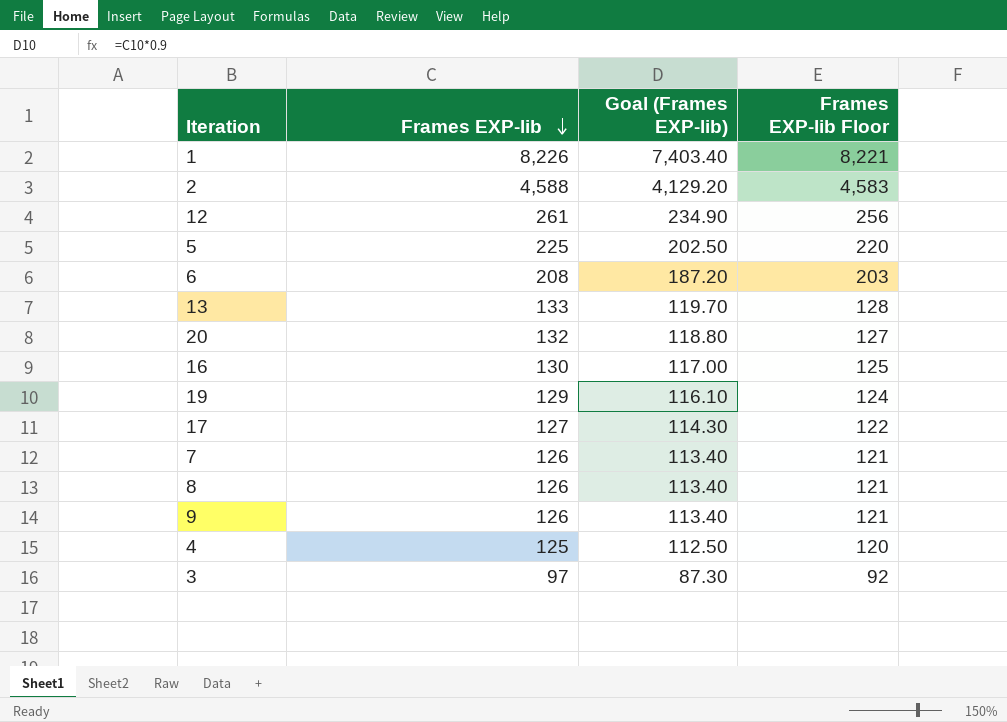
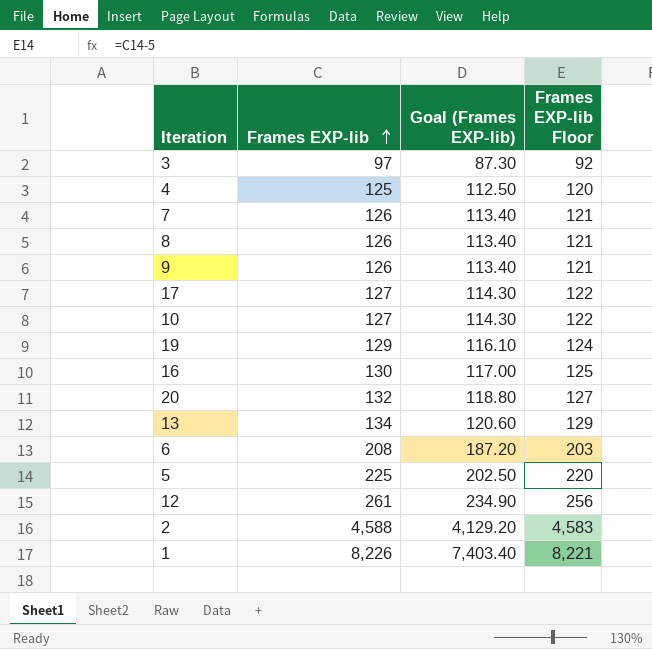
row order: Frames EXP-lib descending -> Frames EXP-lib ascending
row 10: none -> 127 | 114.30 | 122
13 | Frames EXP-lib: 133 -> 134
13 | Goal (Frames EXP-lib): 119.70 -> 120.60
13 | Frames EXP-lib Floor: 128 -> 129

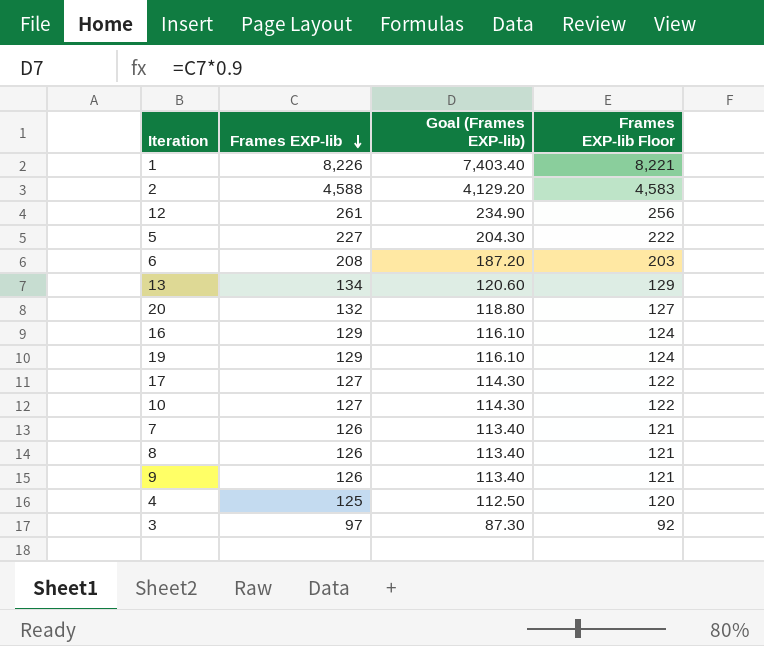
row order: Frames EXP-lib ascending -> Frames EXP-lib descending
5 | Frames EXP-lib: 225 -> 227
5 | Goal (Frames EXP-lib): 202.50 -> 204.30
5 | Frames EXP-lib Floor: 220 -> 222
16 | Frames EXP-lib: 130 -> 129
16 | Goal (Frames EXP-lib): 117.00 -> 116.10
16 | Frames EXP-lib Floor: 125 -> 124

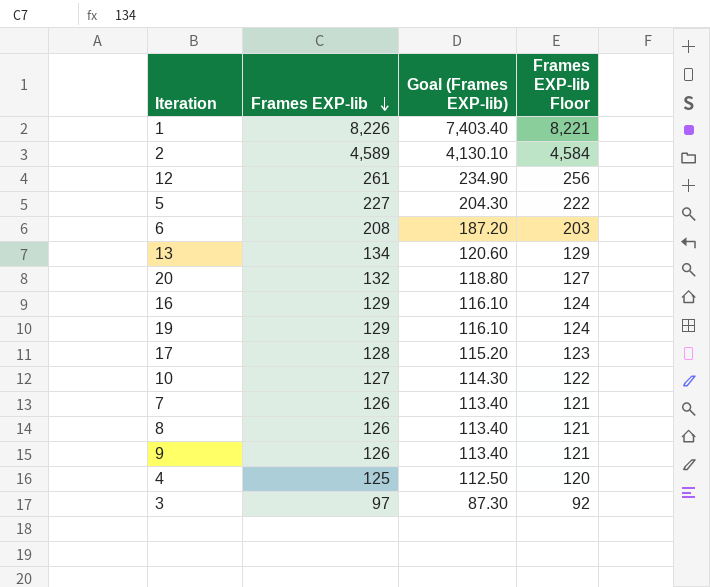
2 | Frames EXP-lib: 4,588 -> 4,589
2 | Goal (Frames EXP-lib): 4,129.20 -> 4,130.10
2 | Frames EXP-lib Floor: 4,583 -> 4,584
17 | Frames EXP-lib: 127 -> 128
17 | Goal (Frames EXP-lib): 114.30 -> 115.20
17 | Frames EXP-lib Floor: 122 -> 123

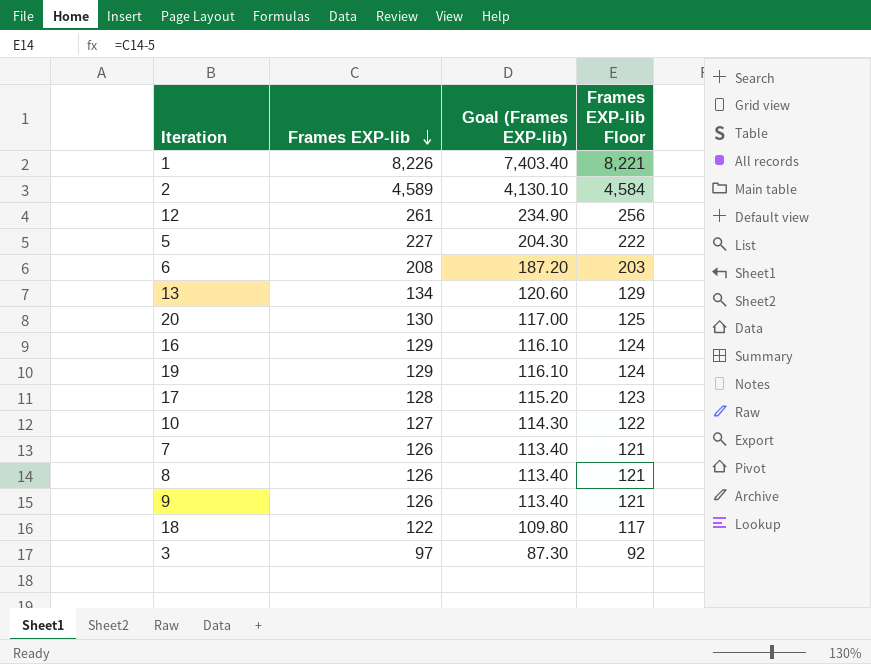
row 4: 125 | 112.50 | 120 -> none
20 | Frames EXP-lib: 132 -> 130
20 | Goal (Frames EXP-lib): 118.80 -> 117.00
20 | Frames EXP-lib Floor: 127 -> 125
row 18: none -> 122 | 109.80 | 117

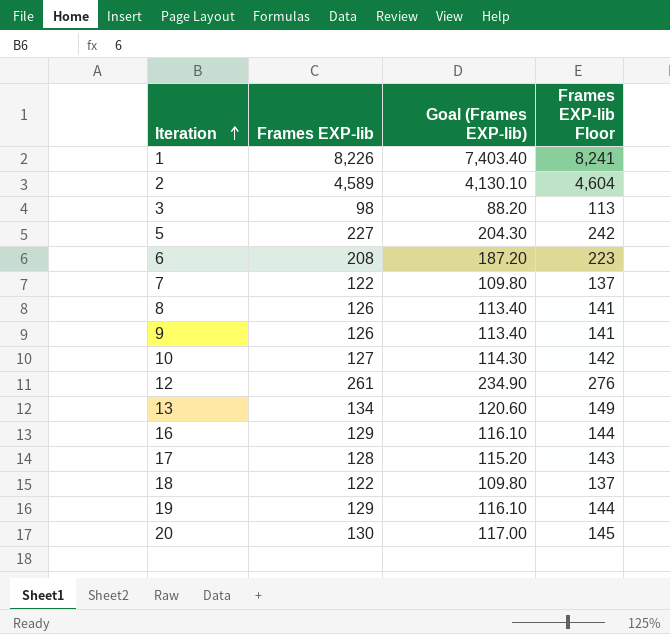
row order: Frames EXP-lib descending -> Iteration ascending
column Frames EXP-lib Floor | formula: [Frames EXP-lib] - 5 -> [Frames EXP-lib] + 15
3 | Frames EXP-lib: 97 -> 98
3 | Goal (Frames EXP-lib): 87.30 -> 88.20
7 | Frames EXP-lib: 126 -> 122
7 | Goal (Frames EXP-lib): 113.40 -> 109.80

